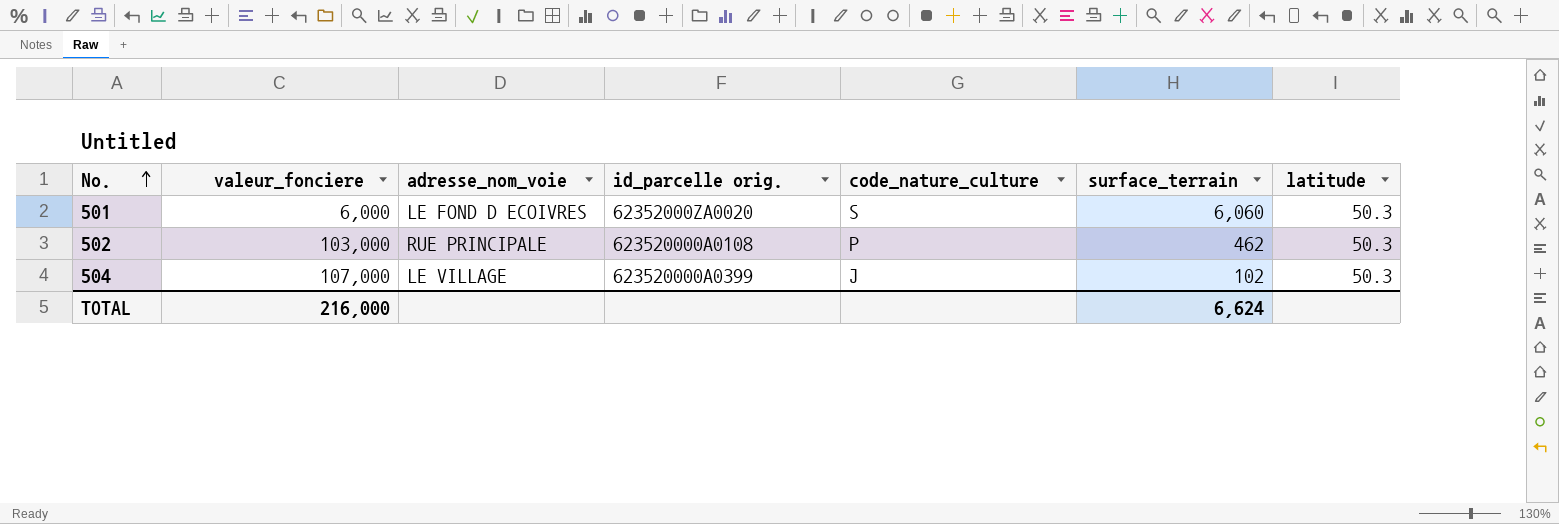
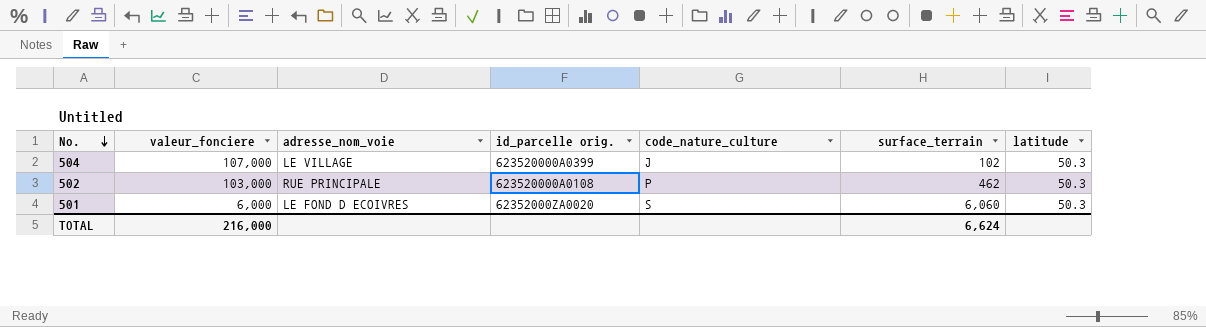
row order: No. ascending -> No. descending

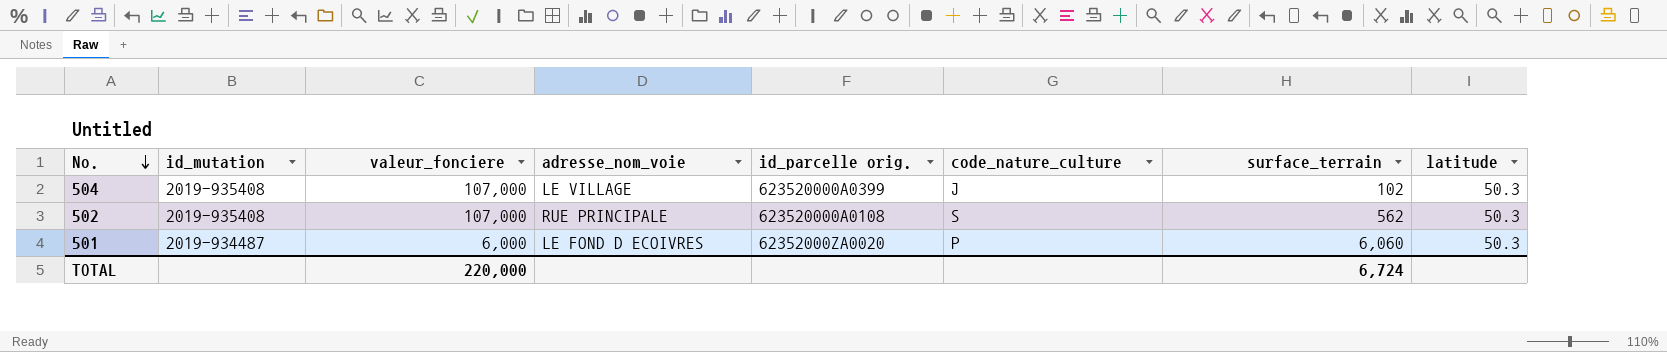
column id_mutation | position: none -> 2
502 | valeur_fonciere: 103,000 -> 107,000
502 | code_nature_culture: P -> S
502 | surface_terrain: 462 -> 562
501 | code_nature_culture: S -> P
TOTAL | valeur_fonciere: 216,000 -> 220,000
TOTAL | surface_terrain: 6,624 -> 6,724

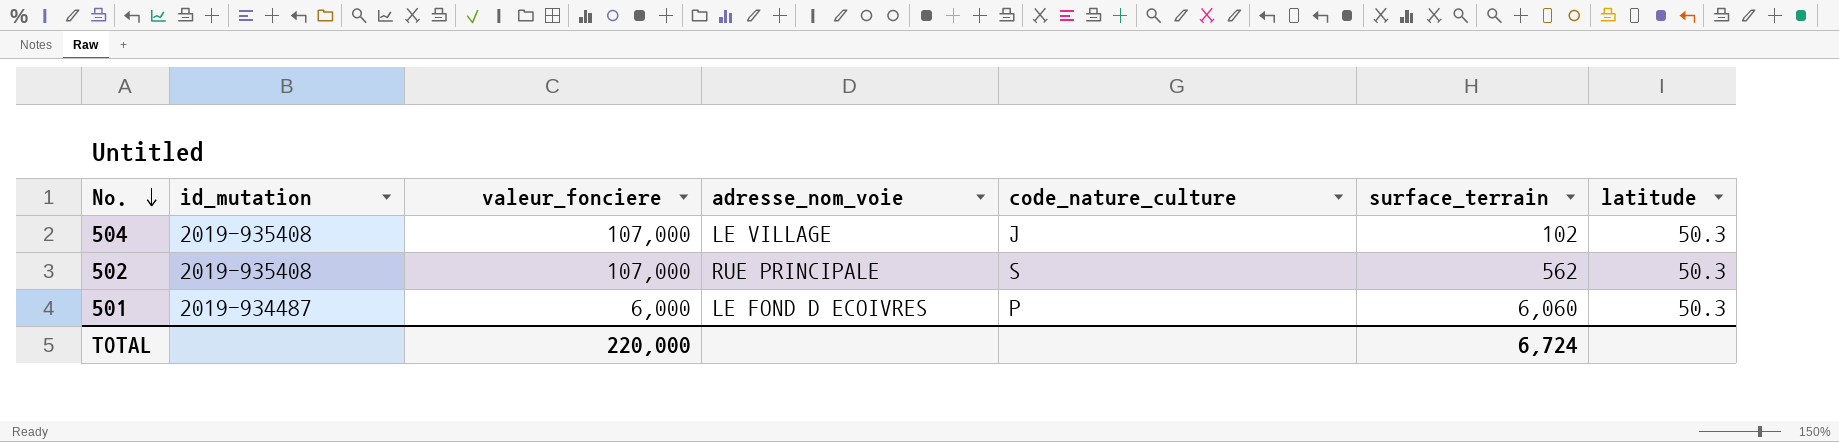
column id_parcelle orig. | position: 5 -> none

